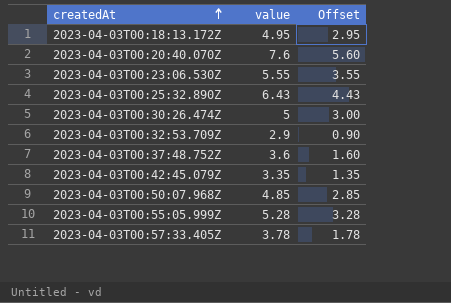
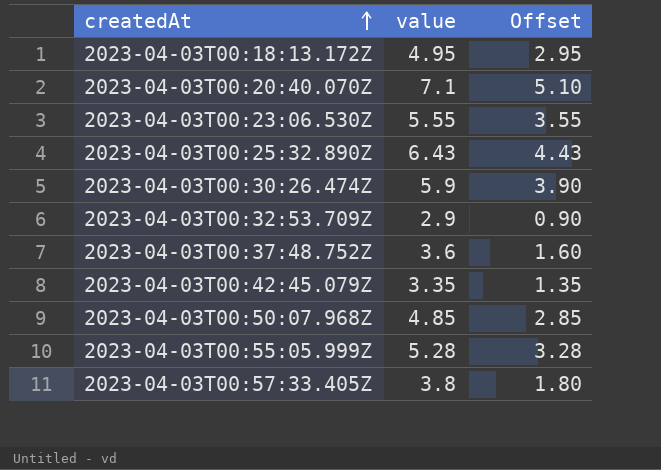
2023-04-03T00:20:40.070Z | value: 7.6 -> 7.1
2023-04-03T00:20:40.070Z | Offset: 5.60 -> 5.10
2023-04-03T00:30:26.474Z | value: 5 -> 5.9
2023-04-03T00:30:26.474Z | Offset: 3.00 -> 3.90
2023-04-03T00:57:33.405Z | value: 3.78 -> 3.8
2023-04-03T00:57:33.405Z | Offset: 1.78 -> 1.80

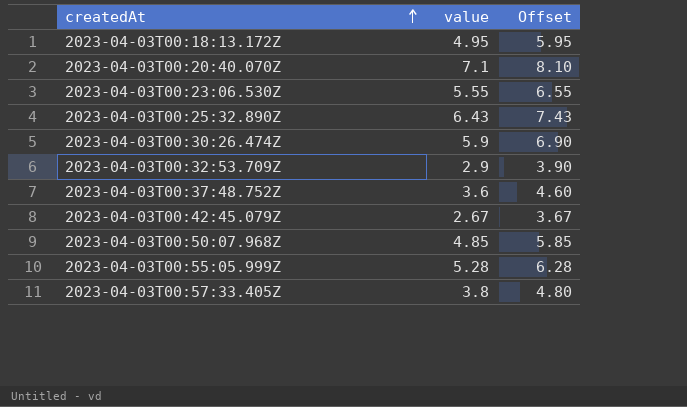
column Offset | formula: [value] - 2 -> [value] + 1
2023-04-03T00:42:45.079Z | value: 3.35 -> 2.67

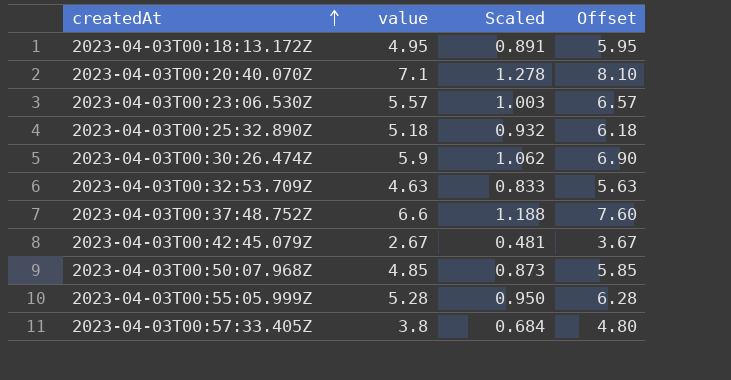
column Scaled | formula: none -> [value] * 0.18
2023-04-03T00:23:06.530Z | value: 5.55 -> 5.57
2023-04-03T00:23:06.530Z | Offset: 6.55 -> 6.57
2023-04-03T00:25:32.890Z | value: 6.43 -> 5.18
2023-04-03T00:25:32.890Z | Offset: 7.43 -> 6.18
2023-04-03T00:32:53.709Z | value: 2.9 -> 4.63
2023-04-03T00:32:53.709Z | Offset: 3.90 -> 5.63
2023-04-03T00:37:48.752Z | value: 3.6 -> 6.6
2023-04-03T00:37:48.752Z | Offset: 4.60 -> 7.60

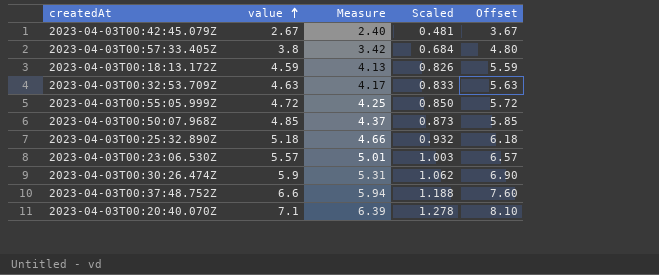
row order: createdAt ascending -> value ascending
column Measure | formula: none -> [value] * 0.9
2023-04-03T00:18:13.172Z | value: 4.95 -> 4.59
2023-04-03T00:18:13.172Z | Scaled: 0.891 -> 0.826
2023-04-03T00:18:13.172Z | Offset: 5.95 -> 5.59
2023-04-03T00:55:05.999Z | value: 5.28 -> 4.72
2023-04-03T00:55:05.999Z | Scaled: 0.950 -> 0.850
2023-04-03T00:55:05.999Z | Offset: 6.28 -> 5.72

